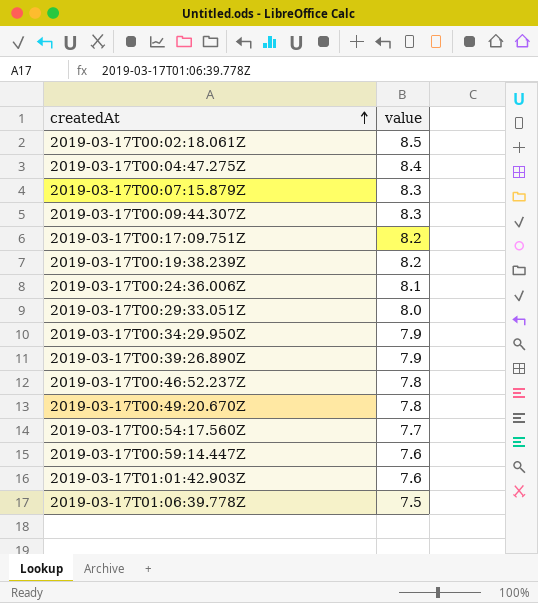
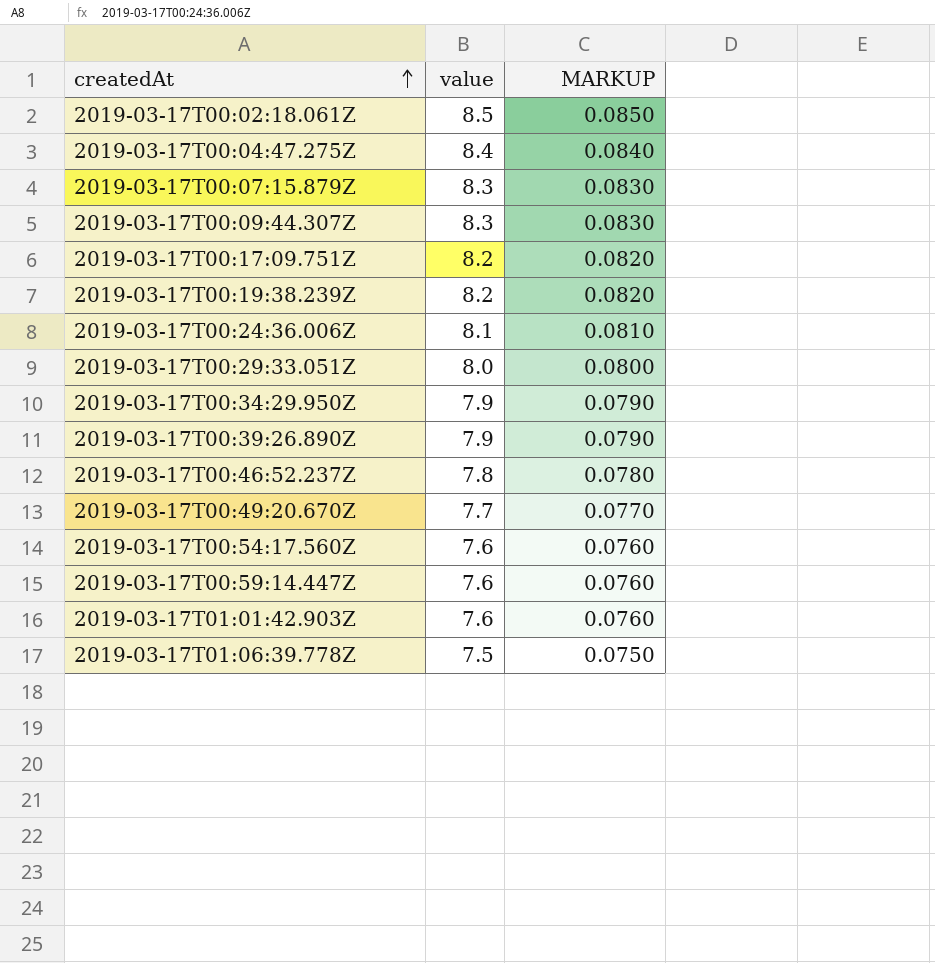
column MARKUP | formula: none -> [value] * 0.01
2019-03-17T00:49:20.670Z | value: 7.8 -> 7.7
2019-03-17T00:54:17.560Z | value: 7.7 -> 7.6

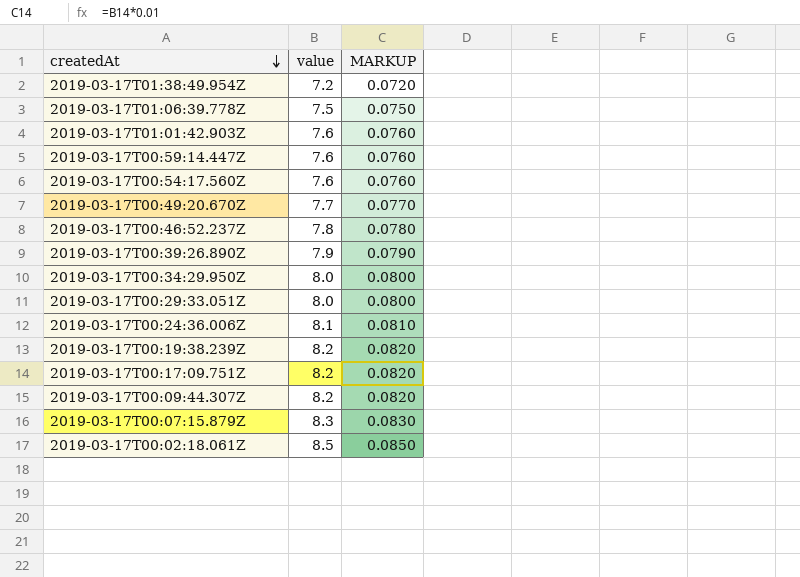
row order: createdAt ascending -> createdAt descending
row 2019-03-17T00:04:47.275Z: 8.4 | 0.0840 -> none
row 2019-03-17T01:38:49.954Z: none -> 7.2 | 0.0720
2019-03-17T00:34:29.950Z | value: 7.9 -> 8.0
2019-03-17T00:34:29.950Z | MARKUP: 0.0790 -> 0.0800
2019-03-17T00:09:44.307Z | value: 8.3 -> 8.2
2019-03-17T00:09:44.307Z | MARKUP: 0.0830 -> 0.0820

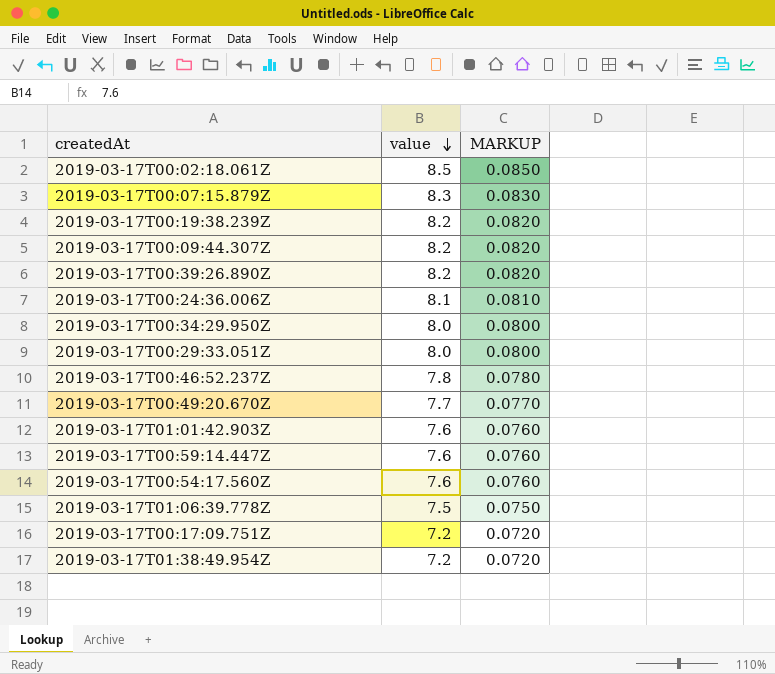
row order: createdAt descending -> value descending
2019-03-17T00:39:26.890Z | value: 7.9 -> 8.2
2019-03-17T00:39:26.890Z | MARKUP: 0.0790 -> 0.0820
2019-03-17T00:17:09.751Z | value: 8.2 -> 7.2
2019-03-17T00:17:09.751Z | MARKUP: 0.0820 -> 0.0720

